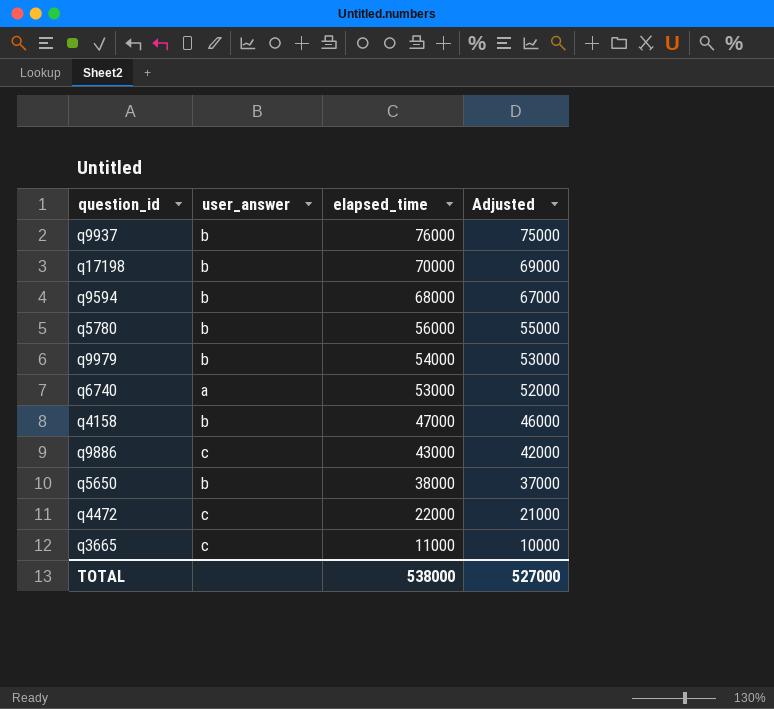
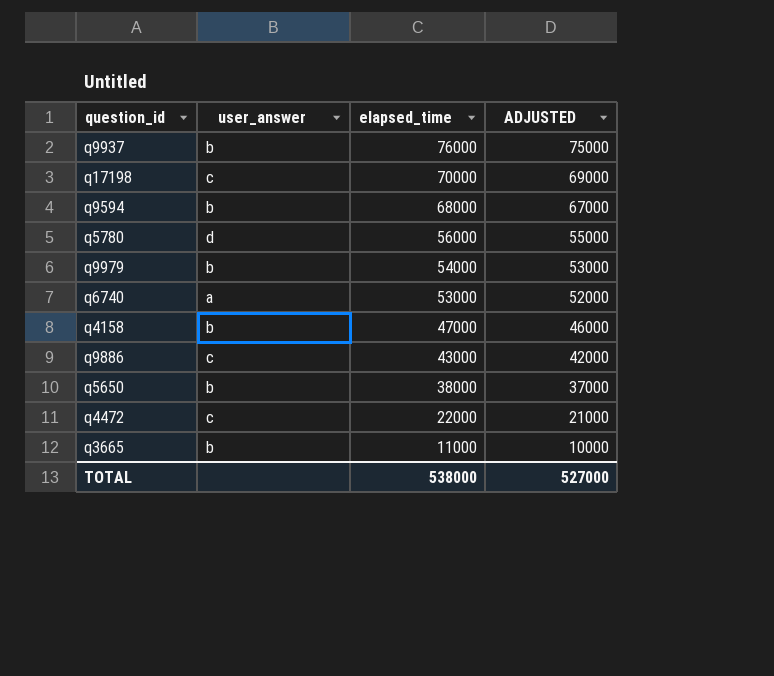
column name: Adjusted -> ADJUSTED
q17198 | user_answer: b -> c
q5780 | user_answer: b -> d
q3665 | user_answer: c -> b

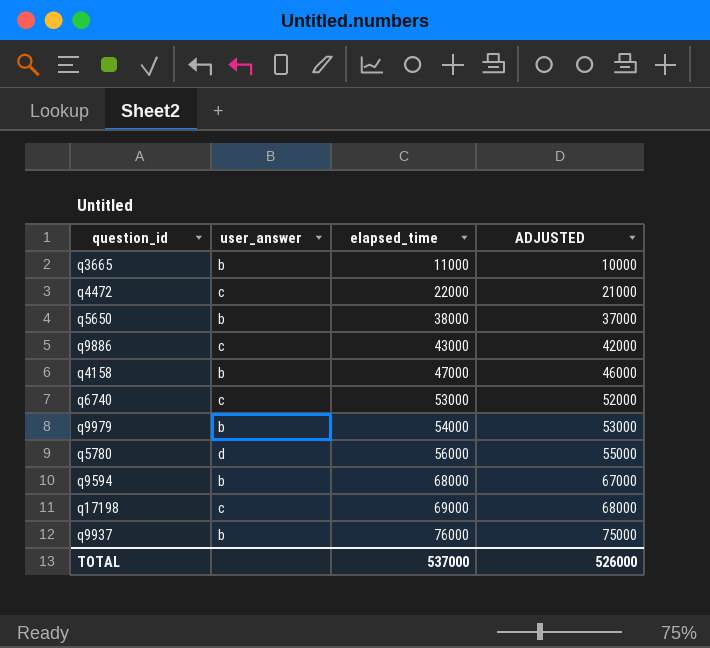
row order: elapsed_time descending -> elapsed_time ascending
q6740 | user_answer: a -> c
q17198 | elapsed_time: 70000 -> 69000
q17198 | ADJUSTED: 69000 -> 68000
TOTAL | elapsed_time: 538000 -> 537000
TOTAL | ADJUSTED: 527000 -> 526000

